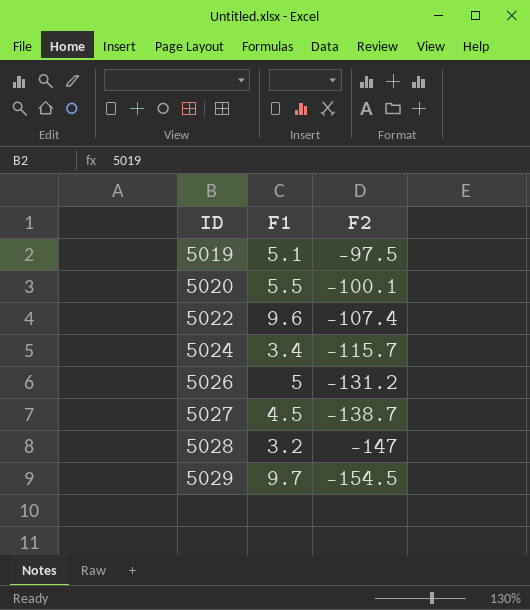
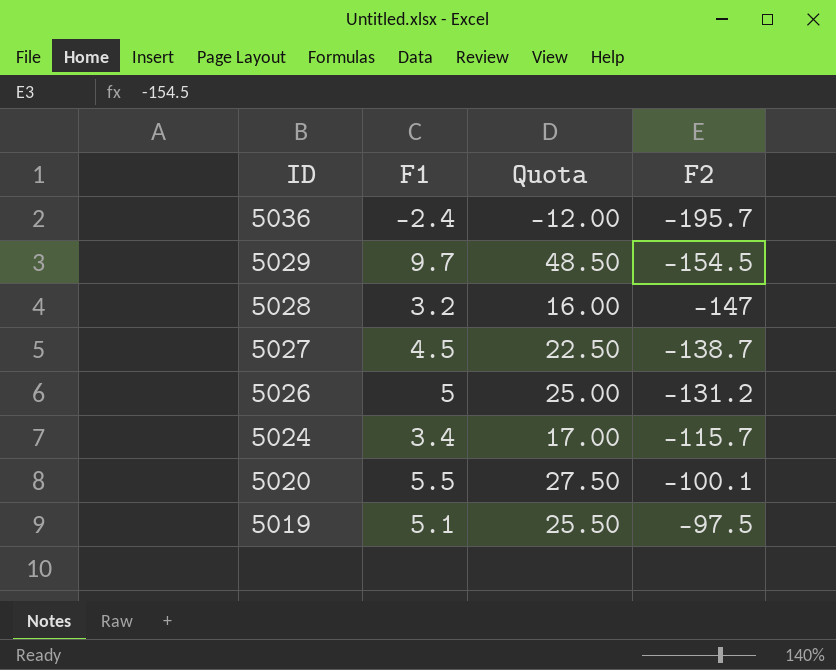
row order: ID ascending -> ID descending
column Quota | formula: none -> [F1] * 5
row 5022: 9.6 | -107.4 -> none
row 5036: none -> -2.4 | -12.00 | -195.7

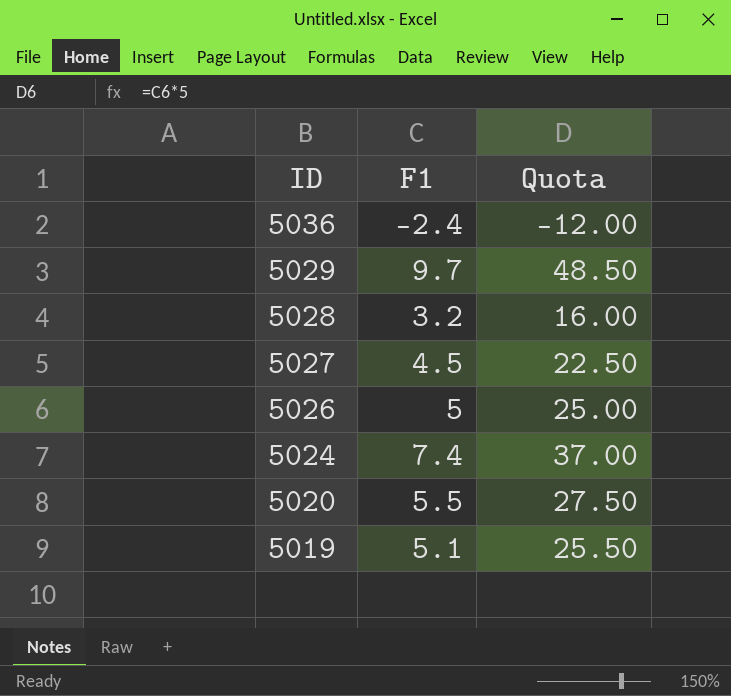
column F2 | position: 4 -> none
5024 | F1: 3.4 -> 7.4
5024 | Quota: 17.00 -> 37.00

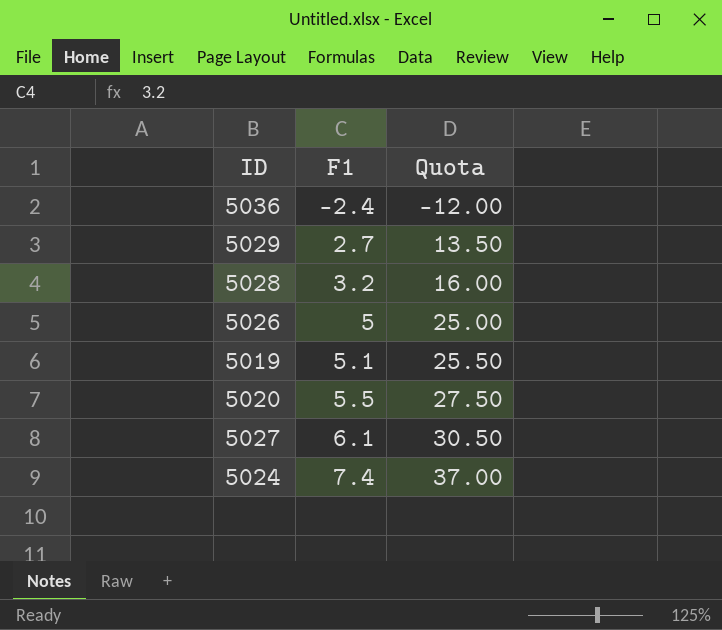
row order: ID descending -> F1 ascending
5029 | F1: 9.7 -> 2.7
5029 | Quota: 48.50 -> 13.50
5027 | F1: 4.5 -> 6.1
5027 | Quota: 22.50 -> 30.50

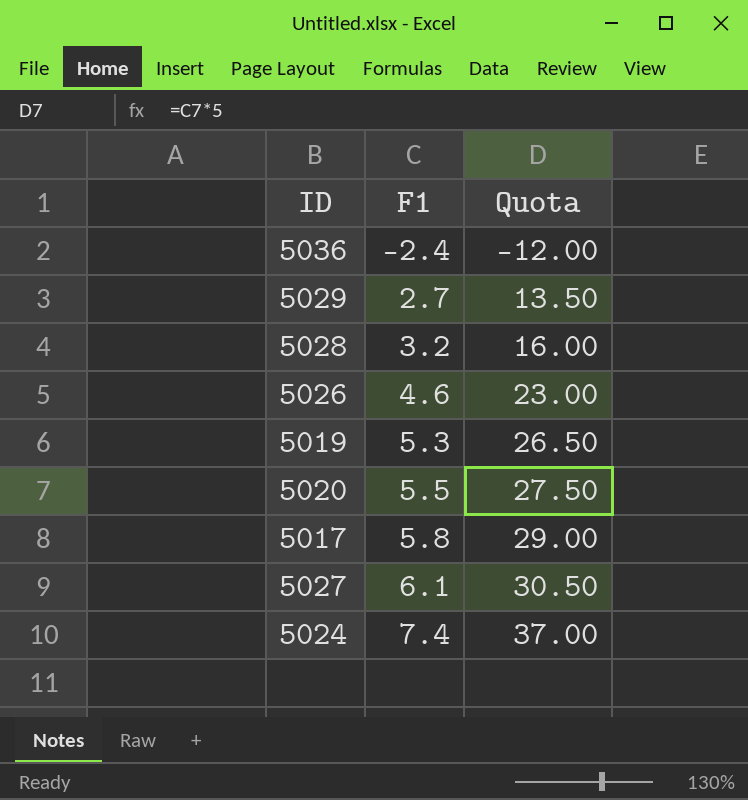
5026 | F1: 5 -> 4.6
5026 | Quota: 25.00 -> 23.00
5019 | F1: 5.1 -> 5.3
5019 | Quota: 25.50 -> 26.50
row 5017: none -> 5.8 | 29.00

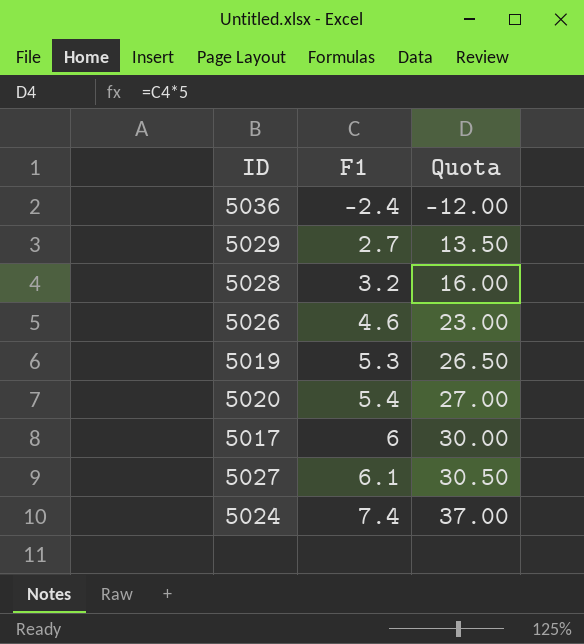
5020 | F1: 5.5 -> 5.4
5020 | Quota: 27.50 -> 27.00
5017 | F1: 5.8 -> 6
5017 | Quota: 29.00 -> 30.00

